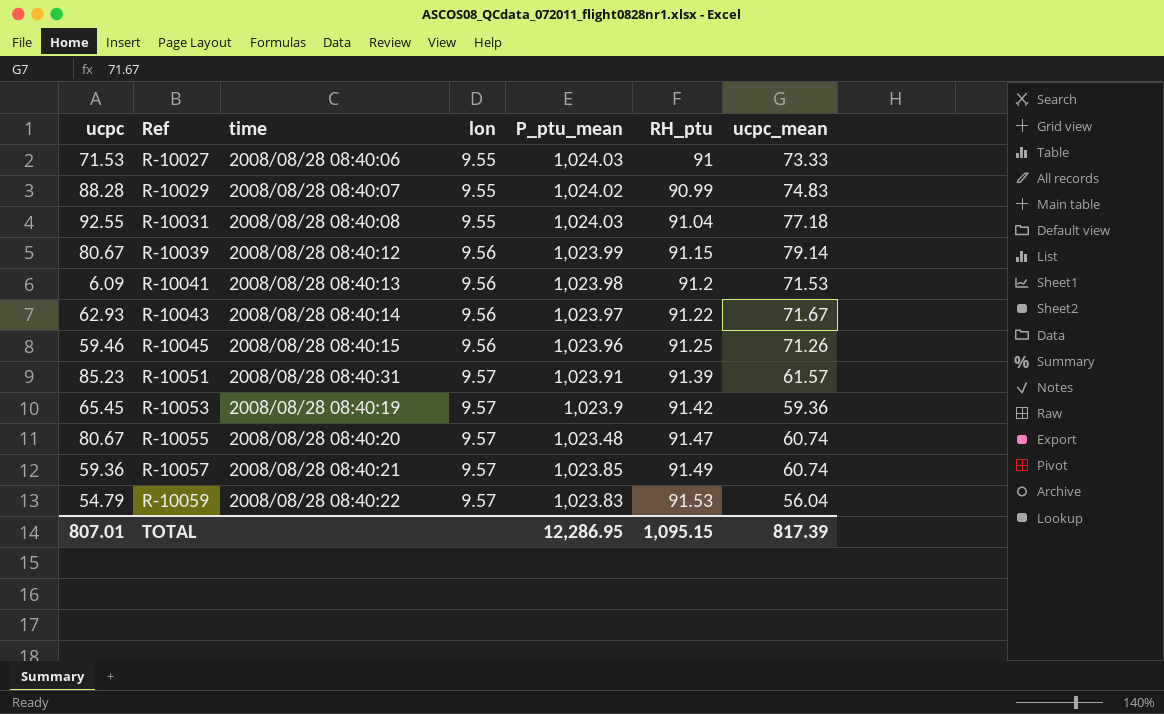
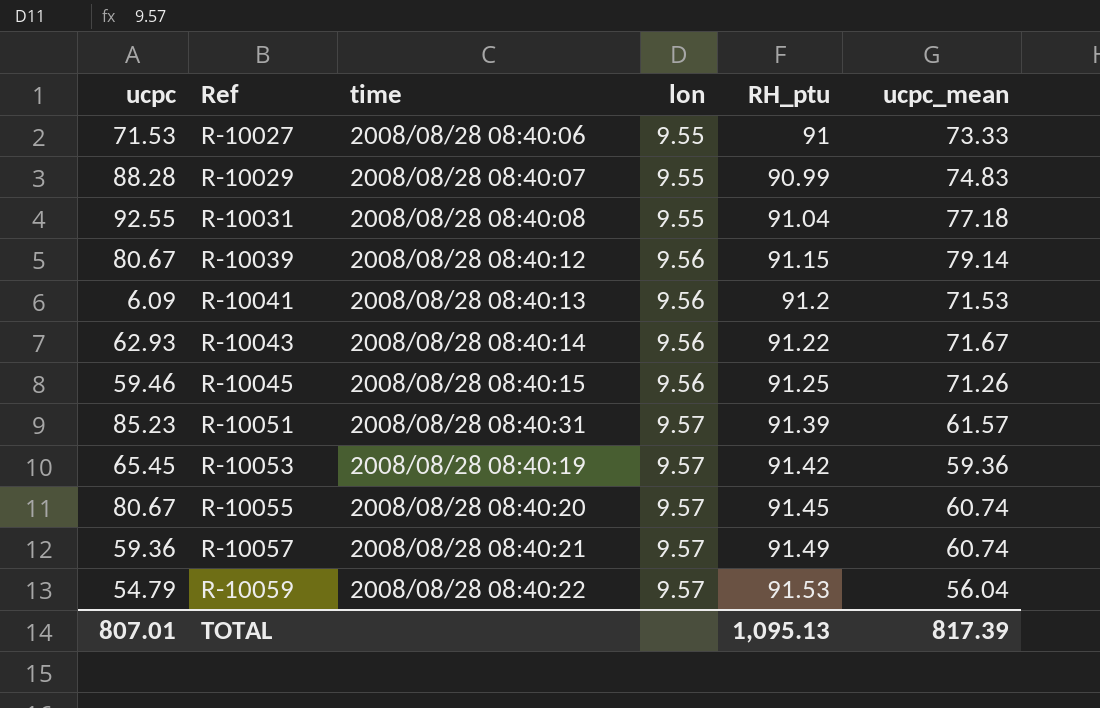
column P_ptu_mean | position: 5 -> none
R-10055 | RH_ptu: 91.47 -> 91.45
TOTAL | RH_ptu: 1,095.15 -> 1,095.13

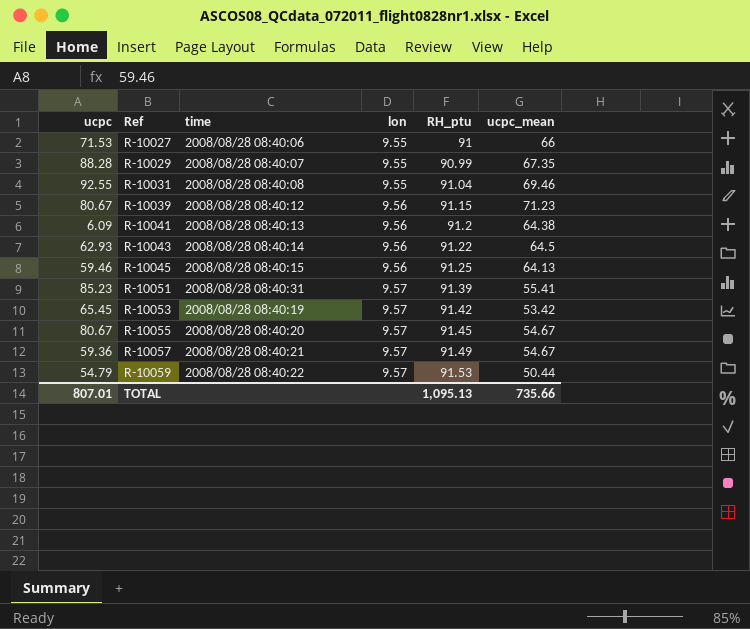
R-10027 | ucpc_mean: 73.33 -> 66
R-10029 | ucpc_mean: 74.83 -> 67.35
R-10031 | ucpc_mean: 77.18 -> 69.46
R-10039 | ucpc_mean: 79.14 -> 71.23
R-10041 | ucpc_mean: 71.53 -> 64.38
R-10043 | ucpc_mean: 71.67 -> 64.5
R-10045 | ucpc_mean: 71.26 -> 64.13
R-10051 | ucpc_mean: 61.57 -> 55.41
R-10053 | ucpc_mean: 59.36 -> 53.42
R-10055 | ucpc_mean: 60.74 -> 54.67
R-10057 | ucpc_mean: 60.74 -> 54.67
R-10059 | ucpc_mean: 56.04 -> 50.44
TOTAL | ucpc_mean: 817.39 -> 735.66

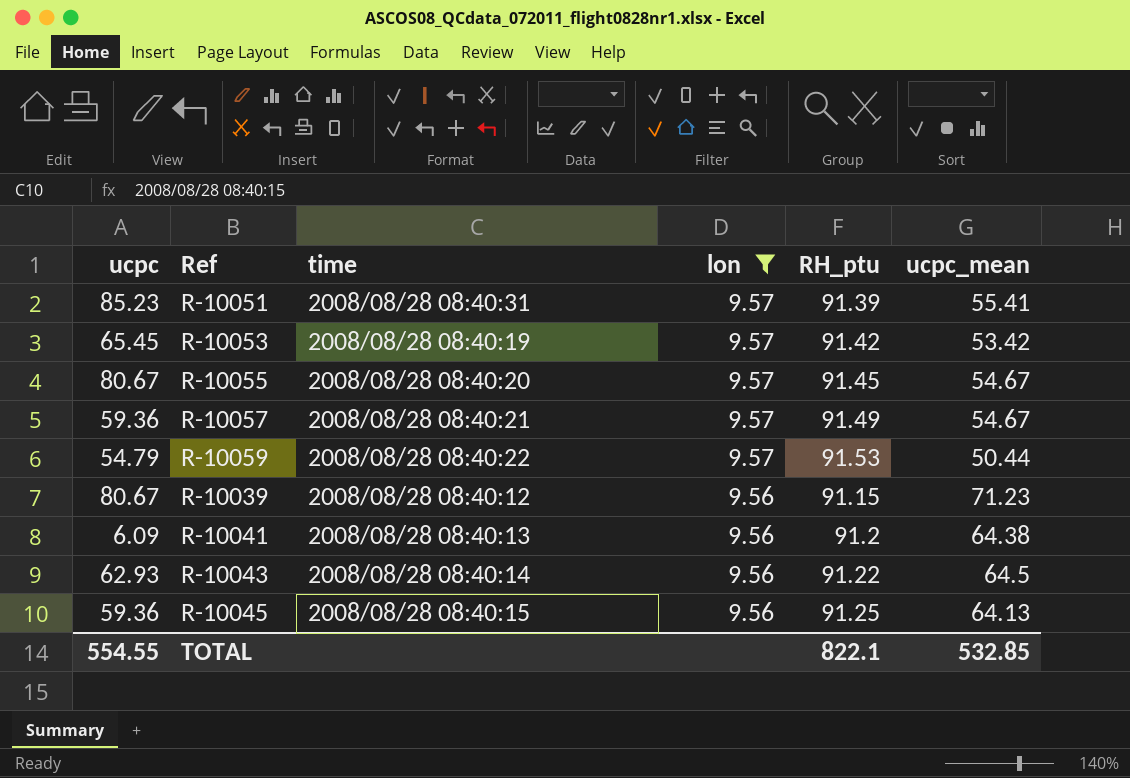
filter: none -> lon != 9.55
row order: Ref ascending -> lon descending
R-10045 | ucpc: 59.46 -> 59.36
TOTAL | ucpc: 807.01 -> 554.55
TOTAL | RH_ptu: 1,095.13 -> 822.1
TOTAL | ucpc_mean: 735.66 -> 532.85

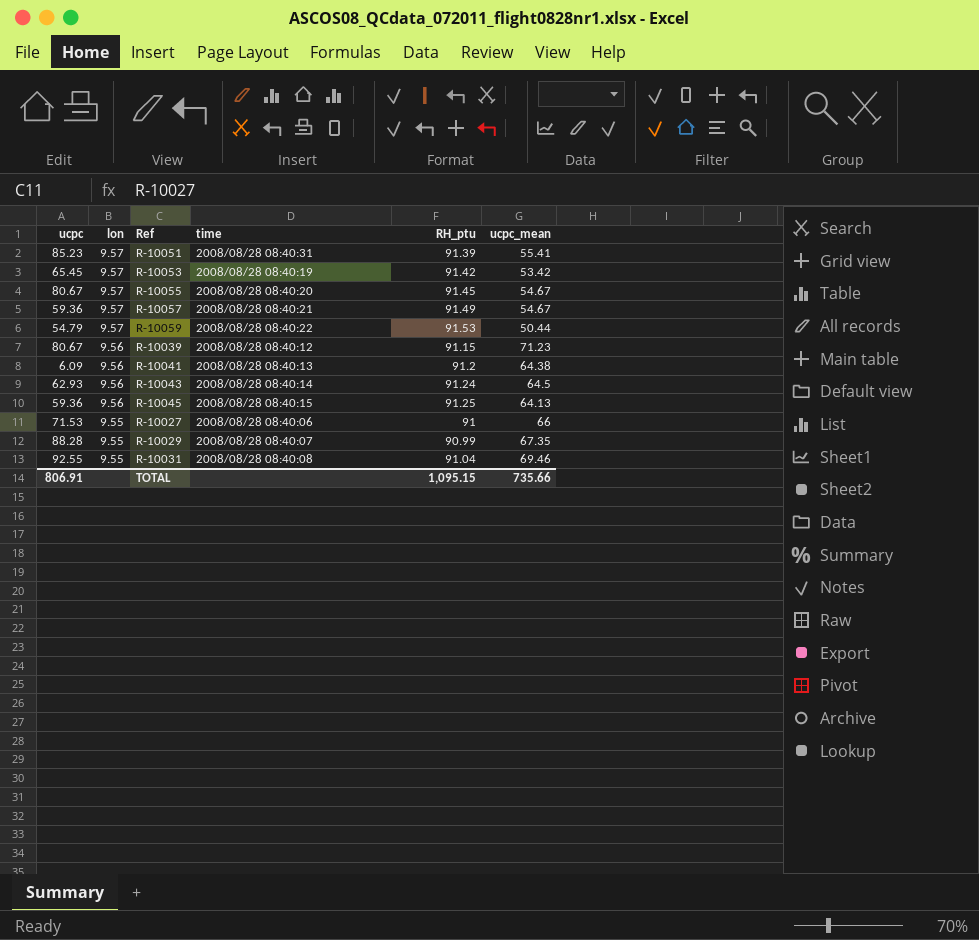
filter: lon != 9.55 -> none
column lon | position: 4 -> 2
R-10043 | RH_ptu: 91.22 -> 91.24
TOTAL | ucpc: 554.55 -> 806.91
TOTAL | RH_ptu: 822.1 -> 1,095.15
TOTAL | ucpc_mean: 532.85 -> 735.66

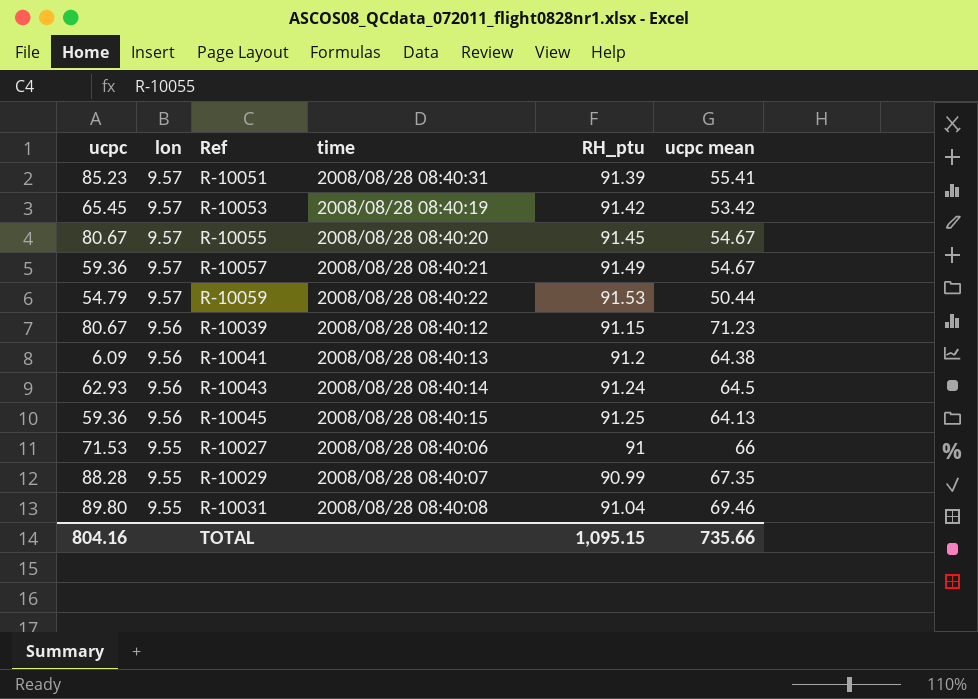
column name: ucpc_mean -> ucpc mean
R-10031 | ucpc: 92.55 -> 89.80
TOTAL | ucpc: 806.91 -> 804.16

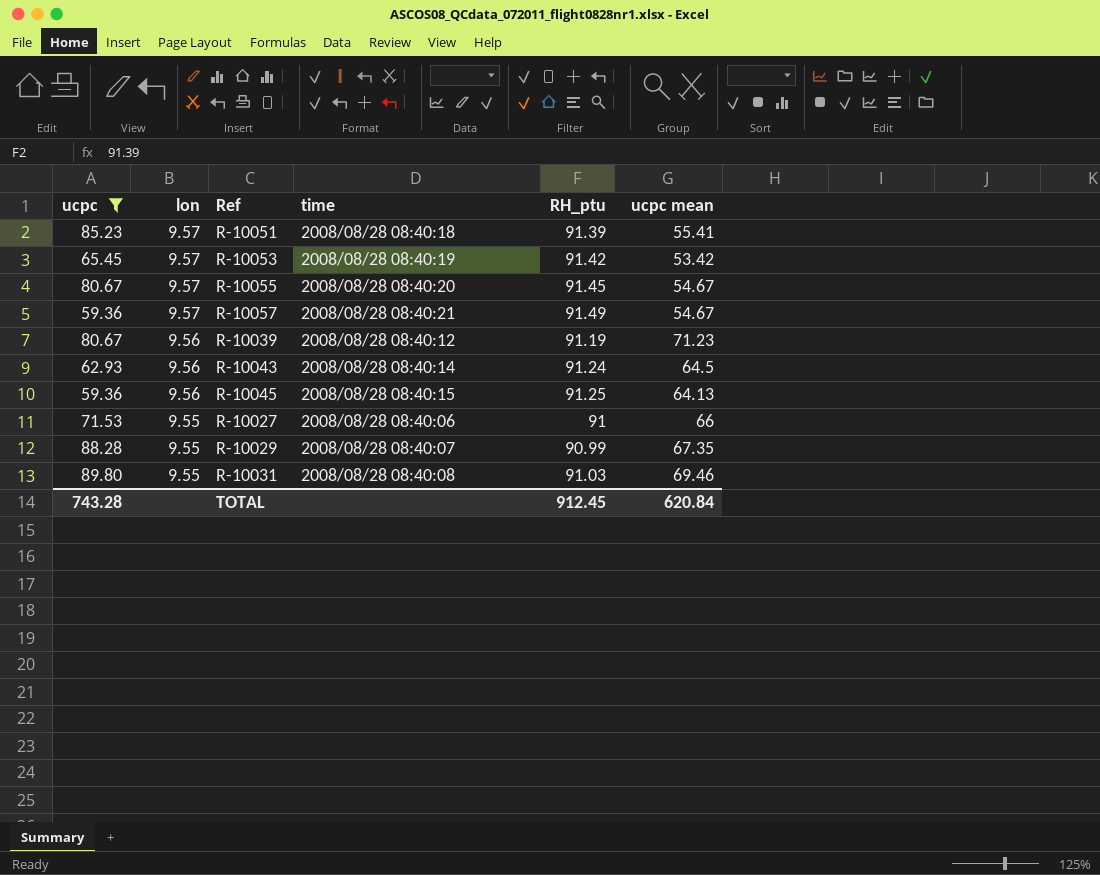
filter: none -> ucpc >= 59.36
R-10051 | time: 2008/08/28 08:40:31 -> 2008/08/28 08:40:18
R-10039 | RH_ptu: 91.15 -> 91.19
R-10031 | RH_ptu: 91.04 -> 91.03
TOTAL | ucpc: 804.16 -> 743.28
TOTAL | RH_ptu: 1,095.15 -> 912.45
TOTAL | ucpc mean: 735.66 -> 620.84

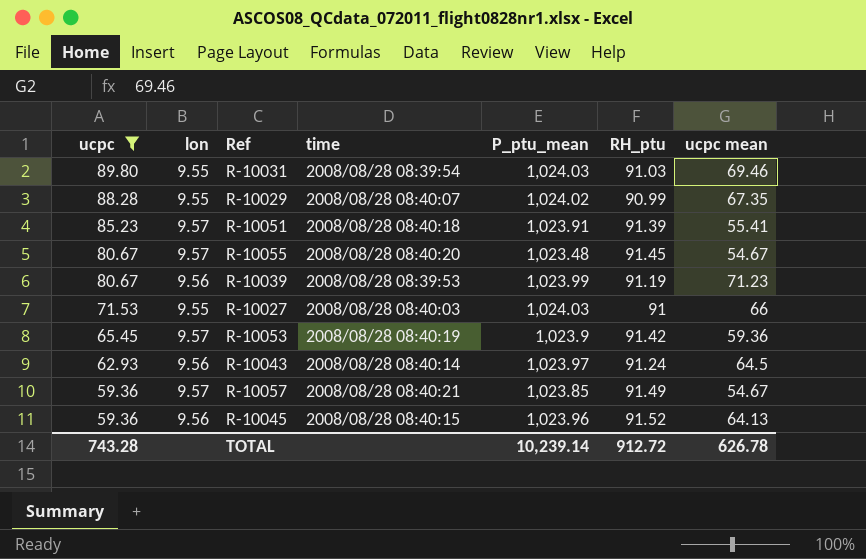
row order: lon descending -> ucpc descending
column P_ptu_mean | position: none -> 5
R-10031 | time: 2008/08/28 08:40:08 -> 2008/08/28 08:39:54
R-10039 | time: 2008/08/28 08:40:12 -> 2008/08/28 08:39:53
R-10027 | time: 2008/08/28 08:40:06 -> 2008/08/28 08:40:03
R-10053 | ucpc mean: 53.42 -> 59.36
R-10045 | RH_ptu: 91.25 -> 91.52
TOTAL | RH_ptu: 912.45 -> 912.72
TOTAL | ucpc mean: 620.84 -> 626.78

